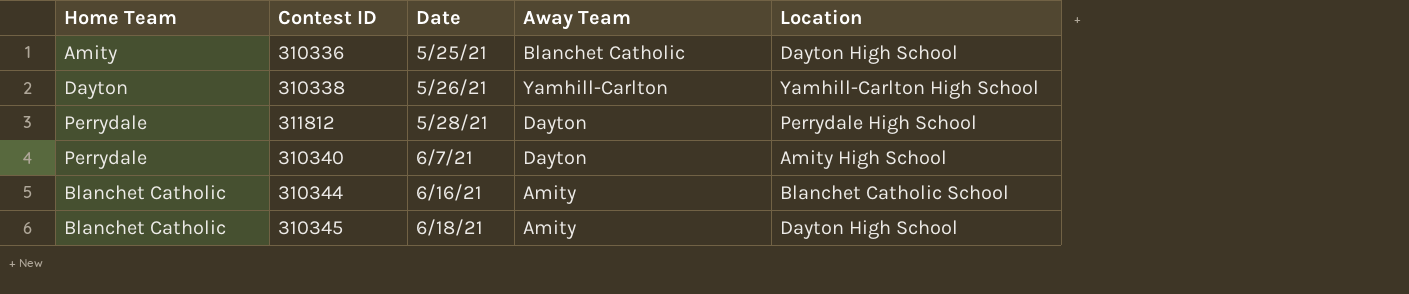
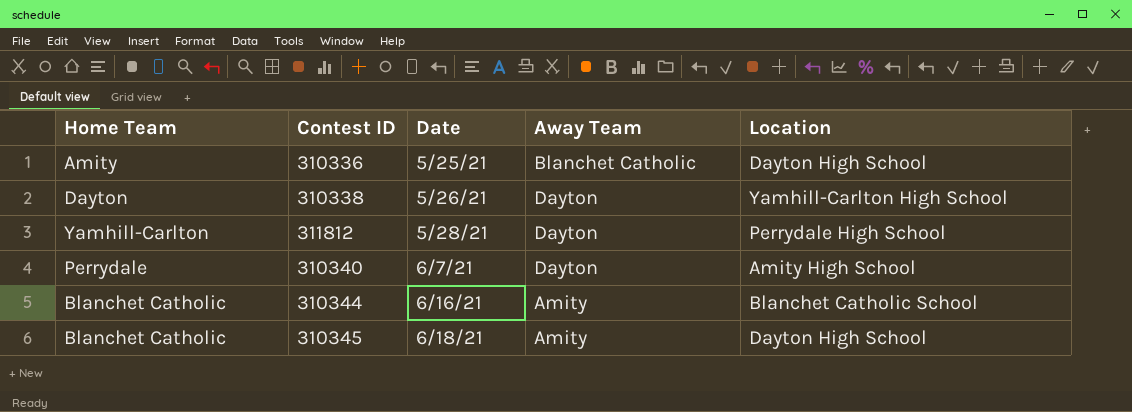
310338 | Away Team: Yamhill-Carlton -> Dayton
311812 | Home Team: Perrydale -> Yamhill-Carlton

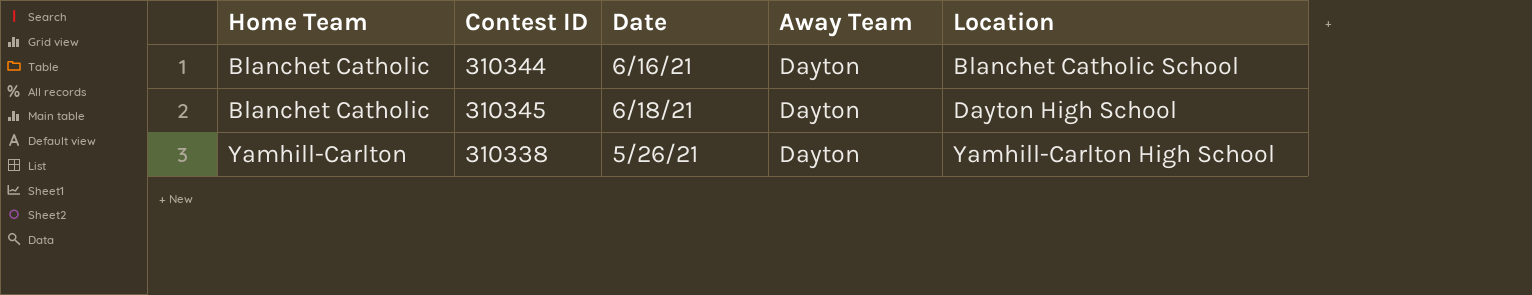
row order: Date ascending -> Home Team ascending
row 310336: Amity | 5/25/21 | Blanchet Catholic | Dayton High School -> none
row 311812: Yamhill-Carlton | 5/28/21 | Dayton | Perrydale High School -> none
row 310340: Perrydale | 6/7/21 | Dayton | Amity High School -> none
310344 | Away Team: Amity -> Dayton
310345 | Away Team: Amity -> Dayton
310338 | Home Team: Dayton -> Yamhill-Carlton

